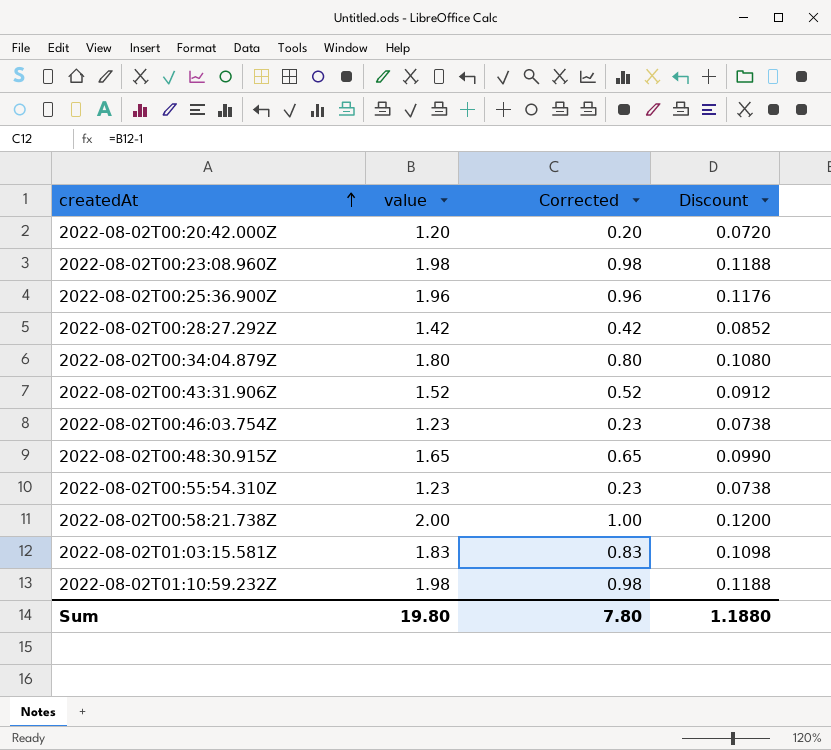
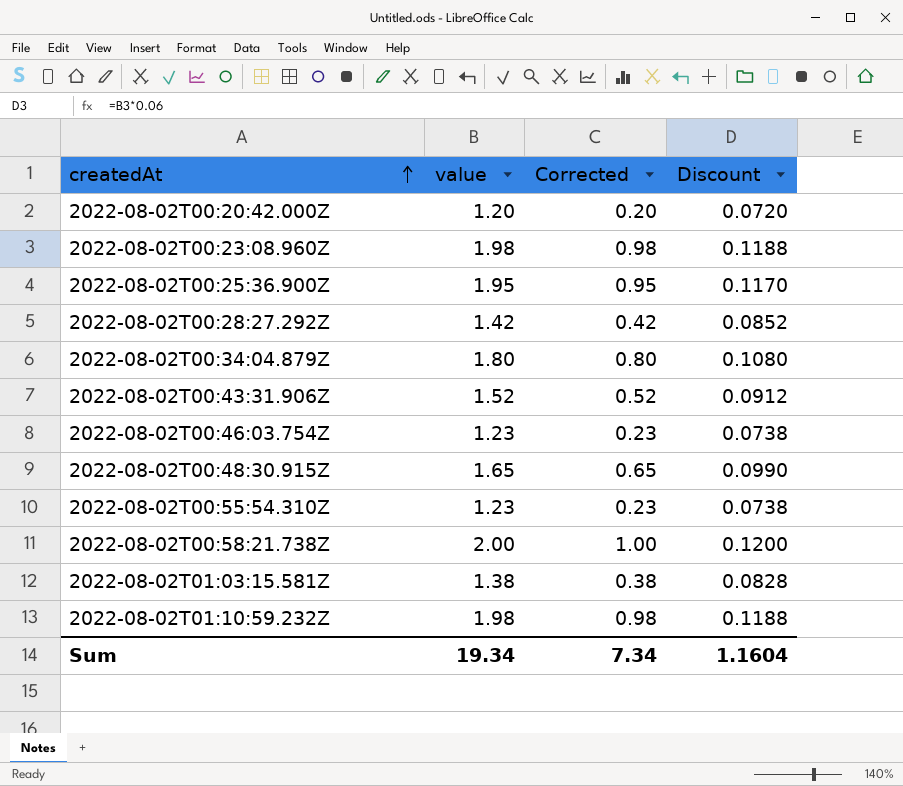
2022-08-02T00:25:36.900Z | value: 1.96 -> 1.95
2022-08-02T00:25:36.900Z | Corrected: 0.96 -> 0.95
2022-08-02T00:25:36.900Z | Discount: 0.1176 -> 0.1170
2022-08-02T01:03:15.581Z | value: 1.83 -> 1.38
2022-08-02T01:03:15.581Z | Corrected: 0.83 -> 0.38
2022-08-02T01:03:15.581Z | Discount: 0.1098 -> 0.0828
Sum | value: 19.80 -> 19.34
Sum | Corrected: 7.80 -> 7.34
Sum | Discount: 1.1880 -> 1.1604

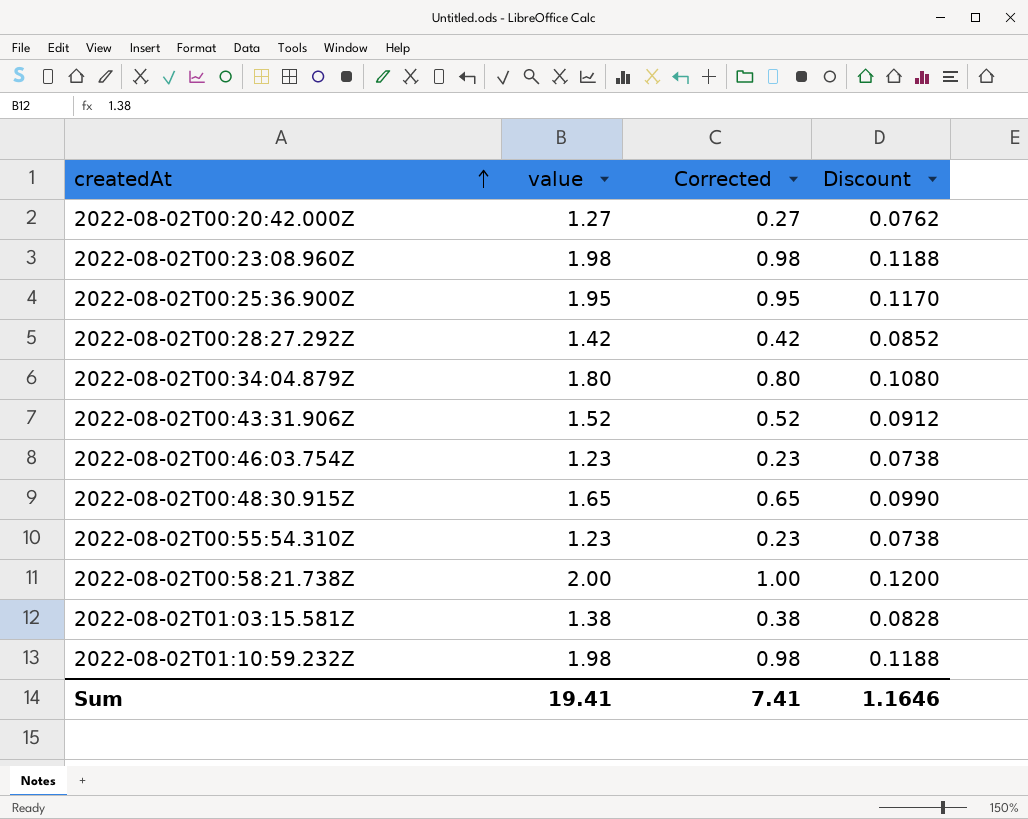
2022-08-02T00:20:42.000Z | value: 1.20 -> 1.27
2022-08-02T00:20:42.000Z | Corrected: 0.20 -> 0.27
2022-08-02T00:20:42.000Z | Discount: 0.0720 -> 0.0762
Sum | value: 19.34 -> 19.41
Sum | Corrected: 7.34 -> 7.41
Sum | Discount: 1.1604 -> 1.1646

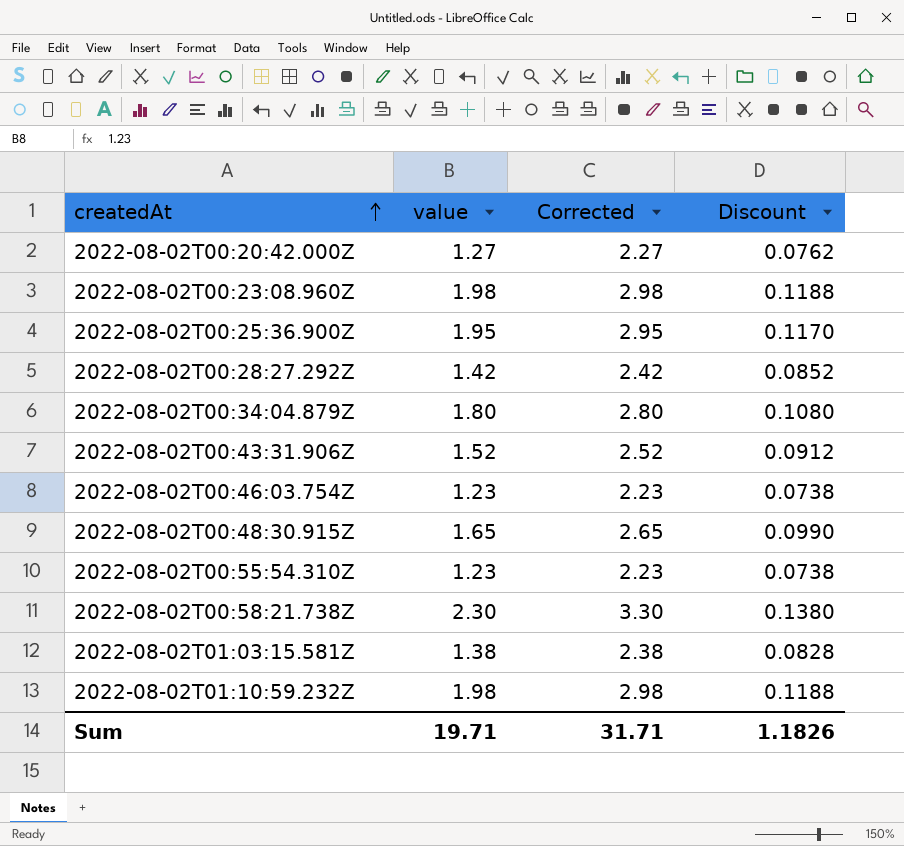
column Corrected | formula: [value] - 1 -> [value] + 1
2022-08-02T00:58:21.738Z | value: 2.00 -> 2.30
2022-08-02T00:58:21.738Z | Discount: 0.1200 -> 0.1380
Sum | value: 19.41 -> 19.71
Sum | Corrected: 7.41 -> 31.71
Sum | Discount: 1.1646 -> 1.1826

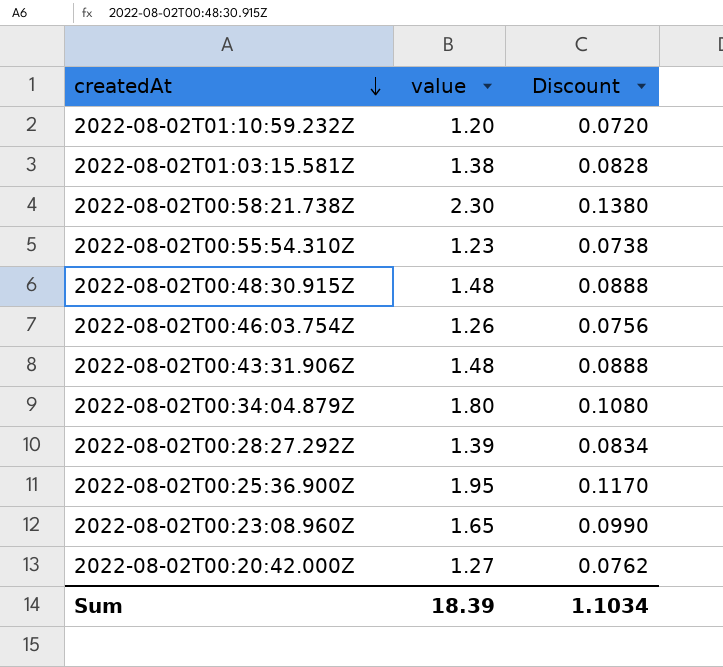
row order: createdAt ascending -> createdAt descending
column Corrected | formula: [value] + 1 -> none
2022-08-02T01:10:59.232Z | value: 1.98 -> 1.20
2022-08-02T01:10:59.232Z | Discount: 0.1188 -> 0.0720
2022-08-02T00:48:30.915Z | value: 1.65 -> 1.48
2022-08-02T00:48:30.915Z | Discount: 0.0990 -> 0.0888
2022-08-02T00:46:03.754Z | value: 1.23 -> 1.26
2022-08-02T00:46:03.754Z | Discount: 0.0738 -> 0.0756
2022-08-02T00:43:31.906Z | value: 1.52 -> 1.48
2022-08-02T00:43:31.906Z | Discount: 0.0912 -> 0.0888
2022-08-02T00:28:27.292Z | value: 1.42 -> 1.39
2022-08-02T00:28:27.292Z | Discount: 0.0852 -> 0.0834
2022-08-02T00:23:08.960Z | value: 1.98 -> 1.65
2022-08-02T00:23:08.960Z | Discount: 0.1188 -> 0.0990
Sum | value: 19.71 -> 18.39
Sum | Discount: 1.1826 -> 1.1034

